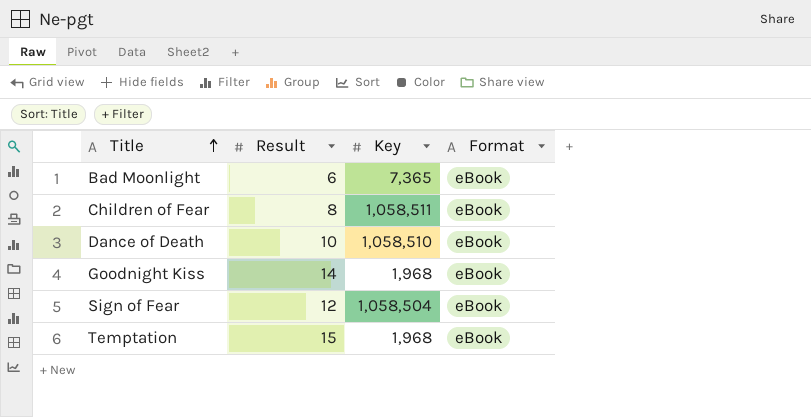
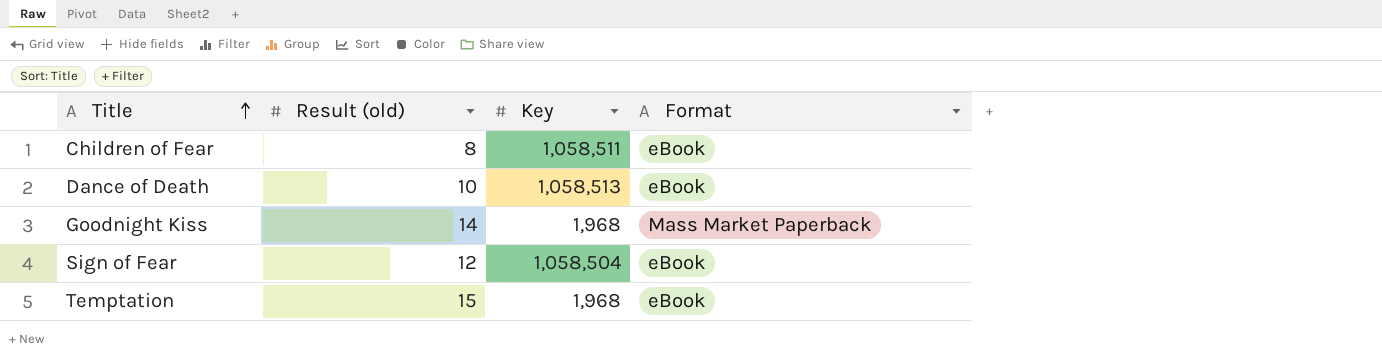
column name: Result -> Result (old)
row Bad Moonlight: 6 | 7,365 | eBook -> none
Dance of Death | Key: 1,058,510 -> 1,058,513
Goodnight Kiss | Format: eBook -> Mass Market Paperback

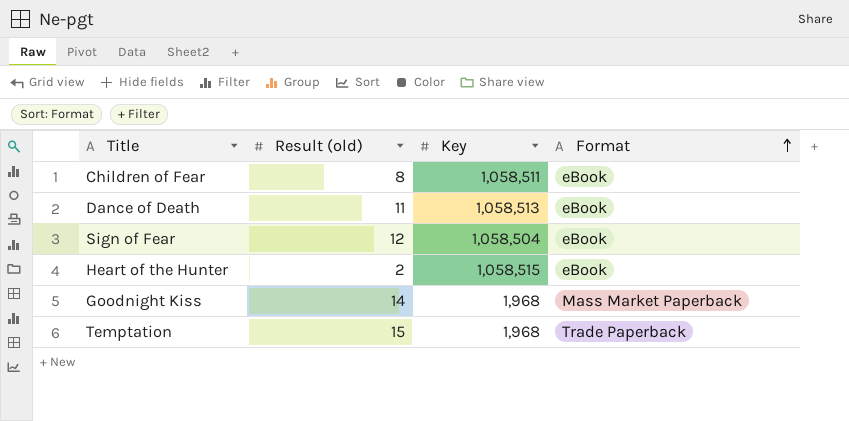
row order: Title ascending -> Format ascending
Dance of Death | Result (old): 10 -> 11
row Heart of the Hunter: none -> 2 | 1,058,515 | eBook
Temptation | Format: eBook -> Trade Paperback

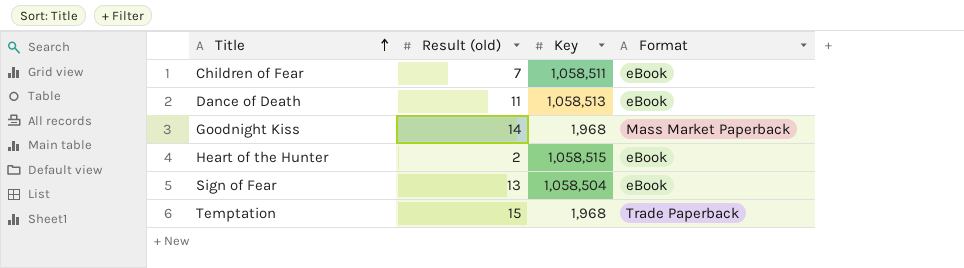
row order: Format ascending -> Title ascending
Children of Fear | Result (old): 8 -> 7
Sign of Fear | Result (old): 12 -> 13

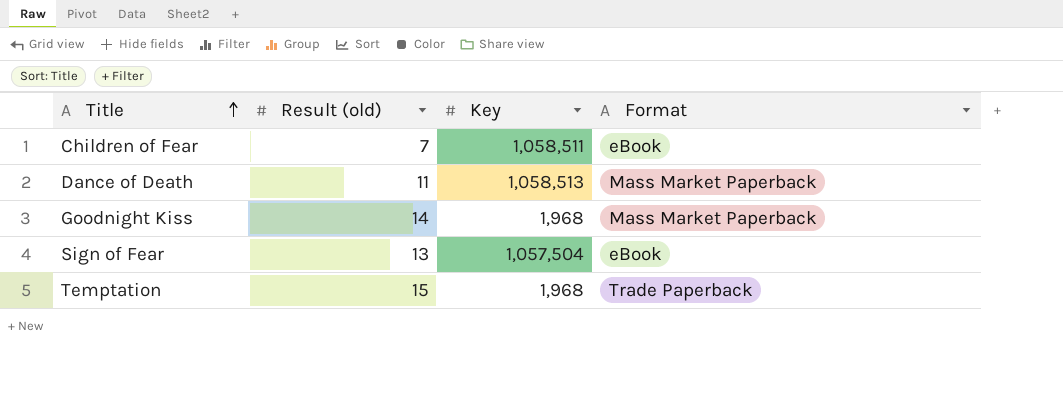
row Heart of the Hunter: 2 | 1,058,515 | eBook -> none
Dance of Death | Format: eBook -> Mass Market Paperback
Sign of Fear | Key: 1,058,504 -> 1,057,504

